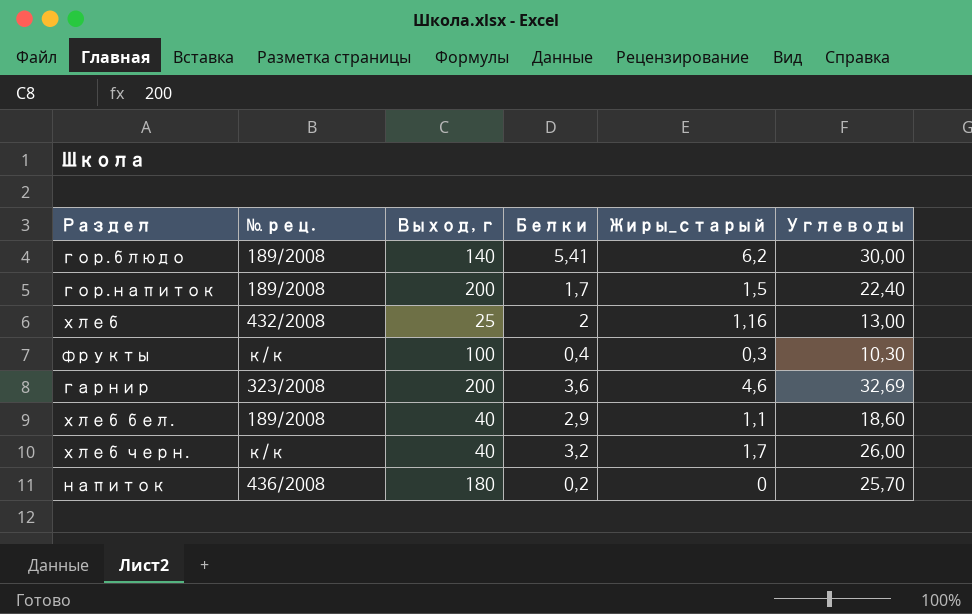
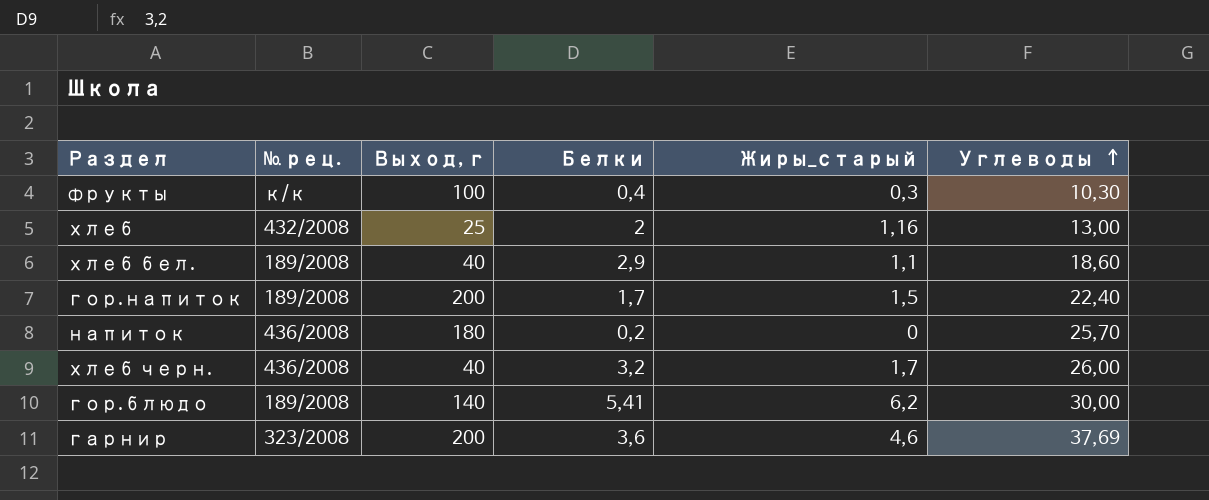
row order: none -> Углеводы ascending
хлеб черн. | № рец.: к/к -> 436/2008
гарнир | Углеводы: 32,69 -> 37,69

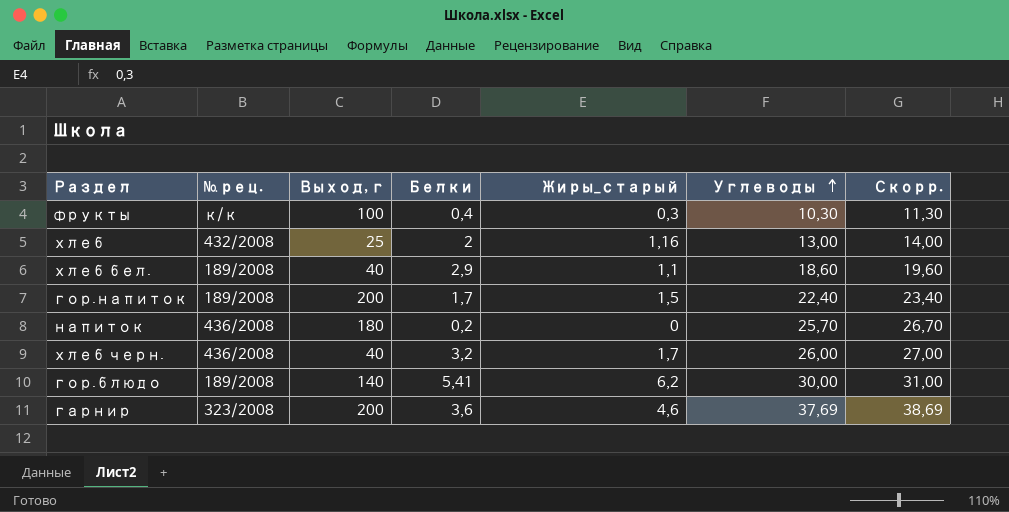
column Скорр. | formula: none -> [Углеводы] + 1

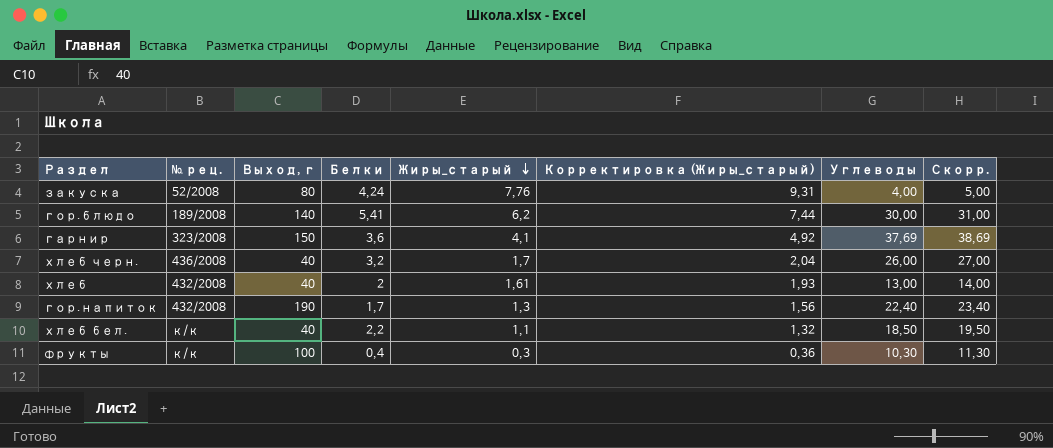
row order: Углеводы ascending -> Жиры_старый descending
column Корректировка (Жиры_старый) | formula: none -> [Жиры_старый] * 1,2
row напиток: 436/2008 | 180 | 0,2 | 0 | 25,70 | 26,70 -> none
row закуска: none -> 52/2008 | 80 | 4,24 | 7,76 | 9,31 | 4,00 | 5,00
гарнир | Выход, г: 200 -> 150
гарнир | Жиры_старый: 4,6 -> 4,1
хлеб | Выход, г: 25 -> 40
хлеб | Жиры_старый: 1,16 -> 1,61
гор.напиток | № рец.: 189/2008 -> 432/2008
гор.напиток | Выход, г: 200 -> 190
гор.напиток | Жиры_старый: 1,5 -> 1,3
хлеб бел. | № рец.: 189/2008 -> к/к
хлеб бел. | Белки: 2,9 -> 2,2
хлеб бел. | Углеводы: 18,60 -> 18,50
хлеб бел. | Скорр.: 19,60 -> 19,50

